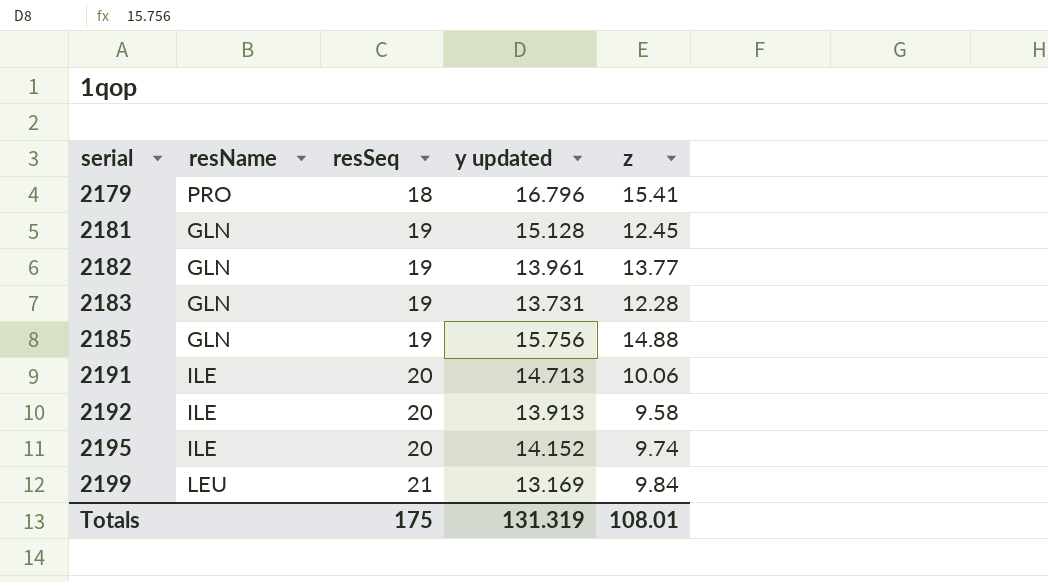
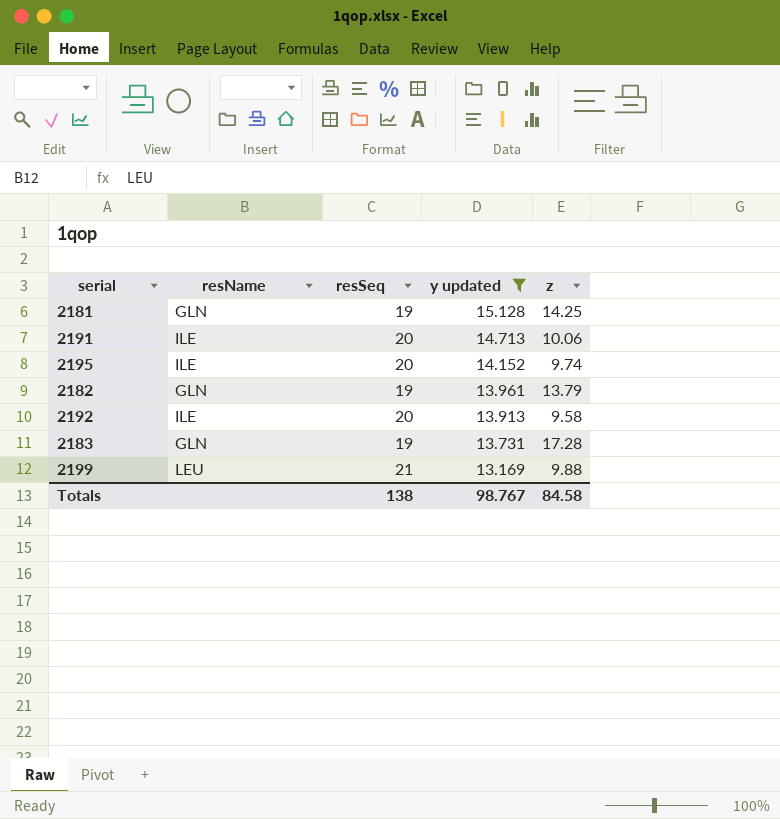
filter: none -> y updated <= 15.128
row order: serial ascending -> y updated descending
2181 | z: 12.45 -> 14.25
2182 | z: 13.77 -> 13.79
2183 | z: 12.28 -> 17.28
2199 | z: 9.84 -> 9.88
Totals | resSeq: 175 -> 138
Totals | y updated: 131.319 -> 98.767
Totals | z: 108.01 -> 84.58

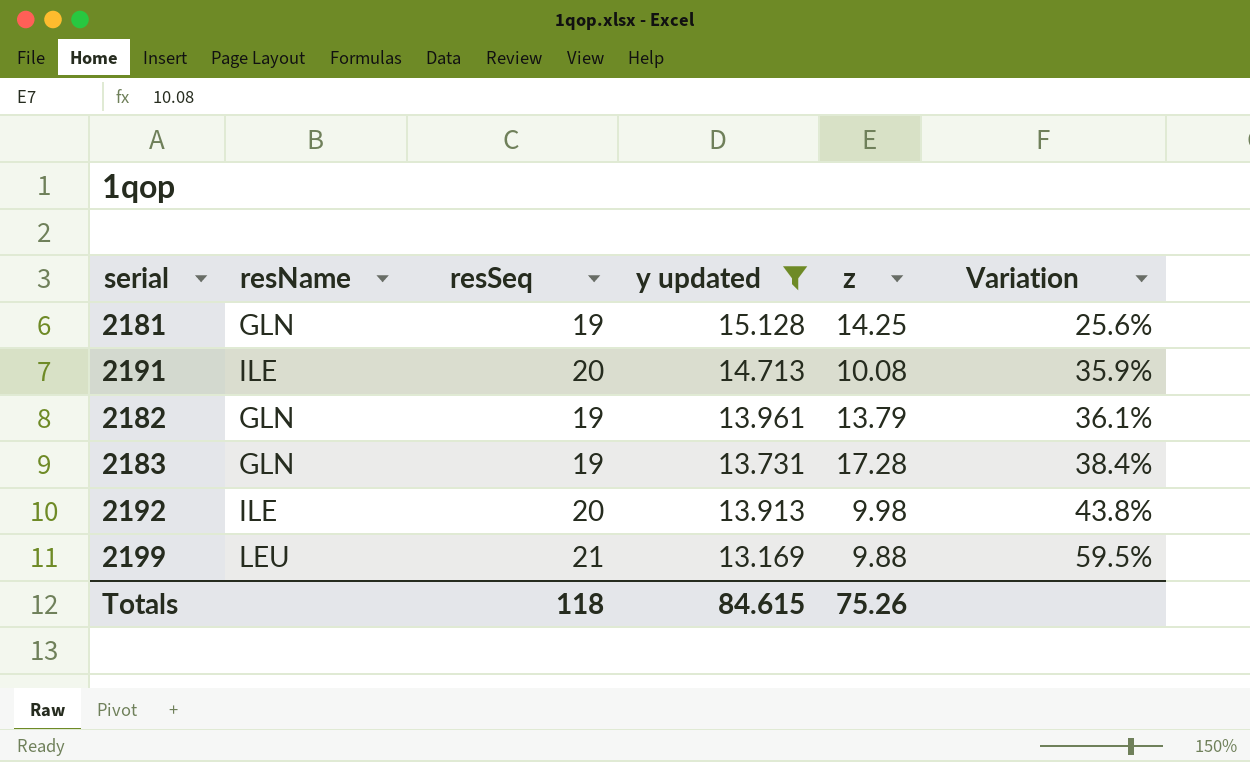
row order: y updated descending -> Variation ascending
column Variation | formula: none -> ([resSeq] - [y updated]) / [y updated]
row 2195: ILE | 20 | 14.152 | 9.74 -> none
2191 | z: 10.06 -> 10.08
2192 | z: 9.58 -> 9.98
Totals | resSeq: 138 -> 118
Totals | y updated: 98.767 -> 84.615
Totals | z: 84.58 -> 75.26

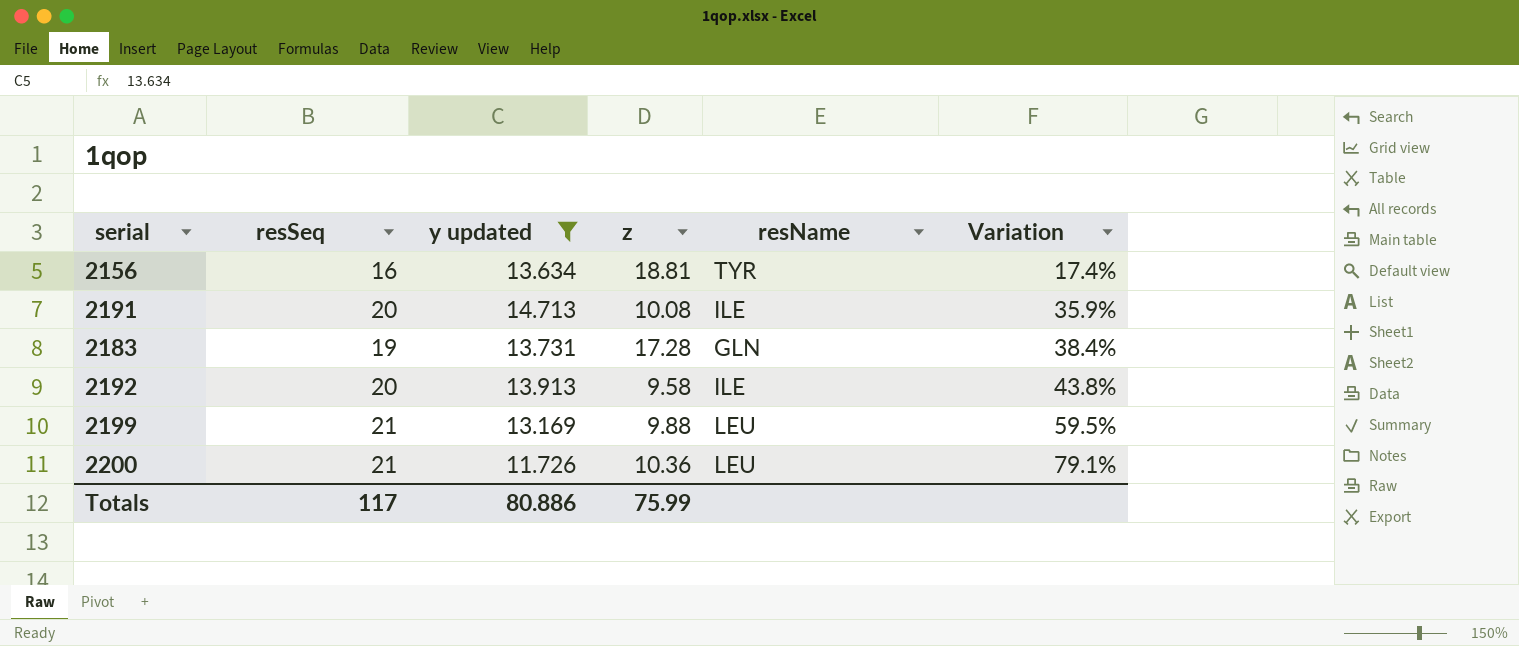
column resName | position: 2 -> 5
row 2181: GLN | 19 | 15.128 | 14.25 | 25.6% -> none
row 2182: GLN | 19 | 13.961 | 13.79 | 36.1% -> none
row 2156: none -> 16 | 13.634 | 18.81 | TYR | 17.4%
2192 | z: 9.98 -> 9.58
row 2200: none -> 21 | 11.726 | 10.36 | LEU | 79.1%
Totals | resSeq: 118 -> 117
Totals | y updated: 84.615 -> 80.886
Totals | z: 75.26 -> 75.99

